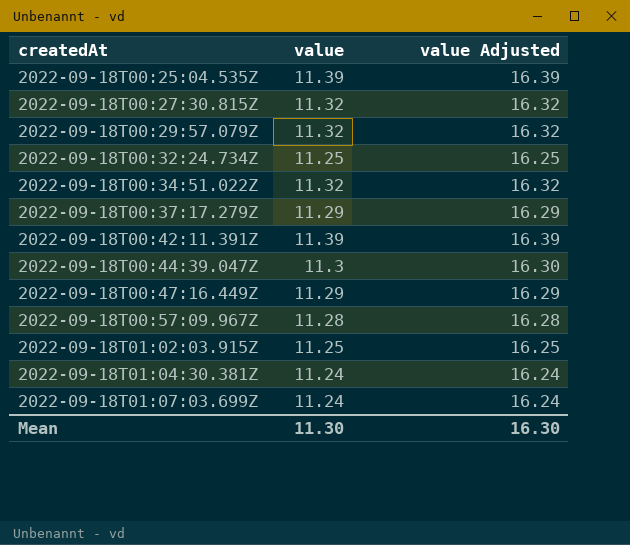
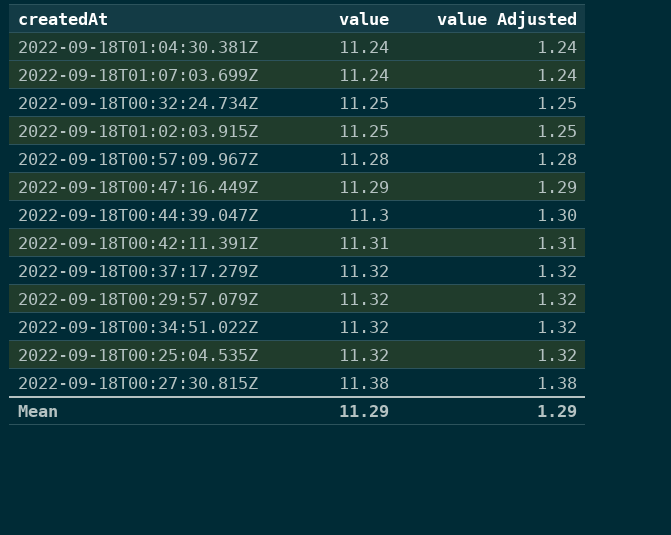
row order: createdAt ascending -> value ascending
column value Adjusted | formula: [value] + 5 -> [value] - 10
2022-09-18T00:42:11.391Z | value: 11.39 -> 11.31
2022-09-18T00:37:17.279Z | value: 11.29 -> 11.32
2022-09-18T00:25:04.535Z | value: 11.39 -> 11.32
2022-09-18T00:27:30.815Z | value: 11.32 -> 11.38
Mean | value: 11.30 -> 11.29
Mean | value Adjusted: 16.30 -> 1.29

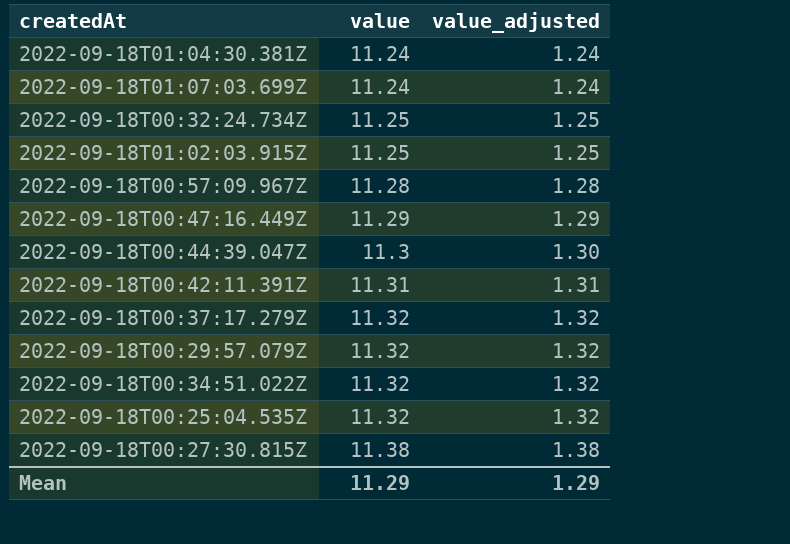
column name: value Adjusted -> value_adjusted

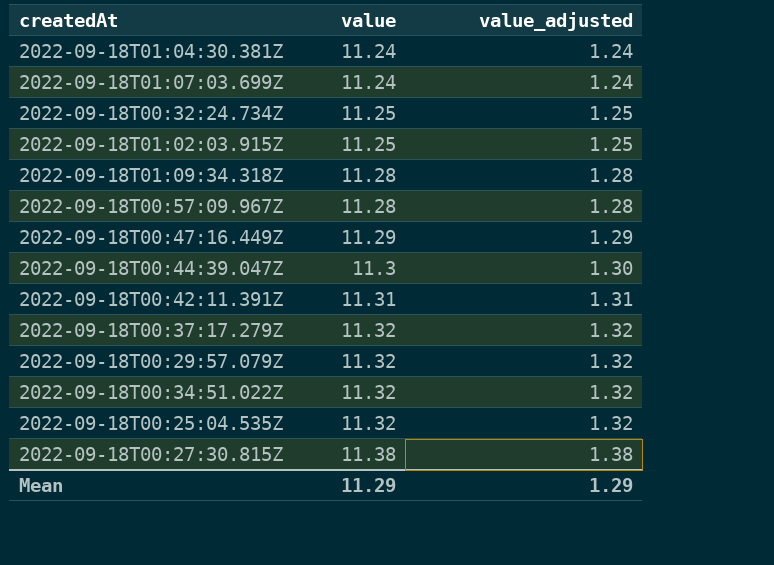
row 2022-09-18T01:09:34.318Z: none -> 11.28 | 1.28

